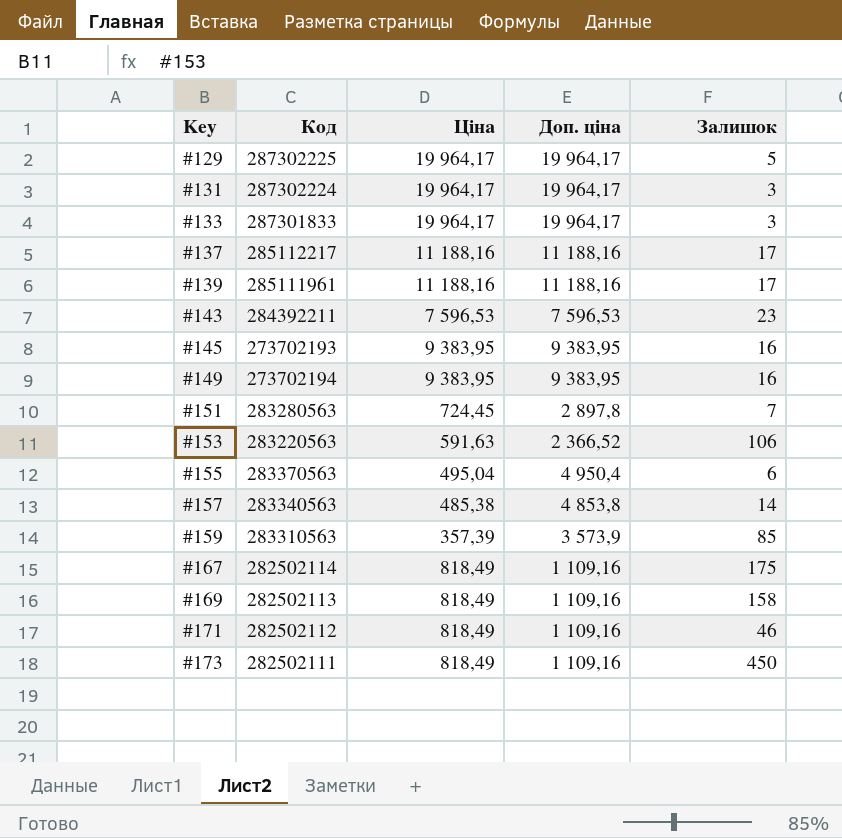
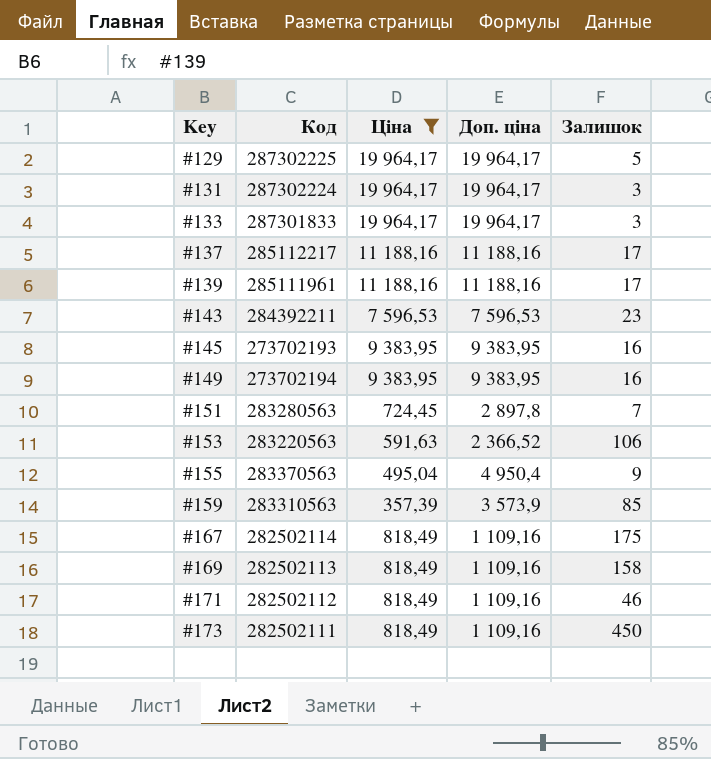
filter: none -> Ціна != 485,38
#155 | Залишок: 6 -> 9

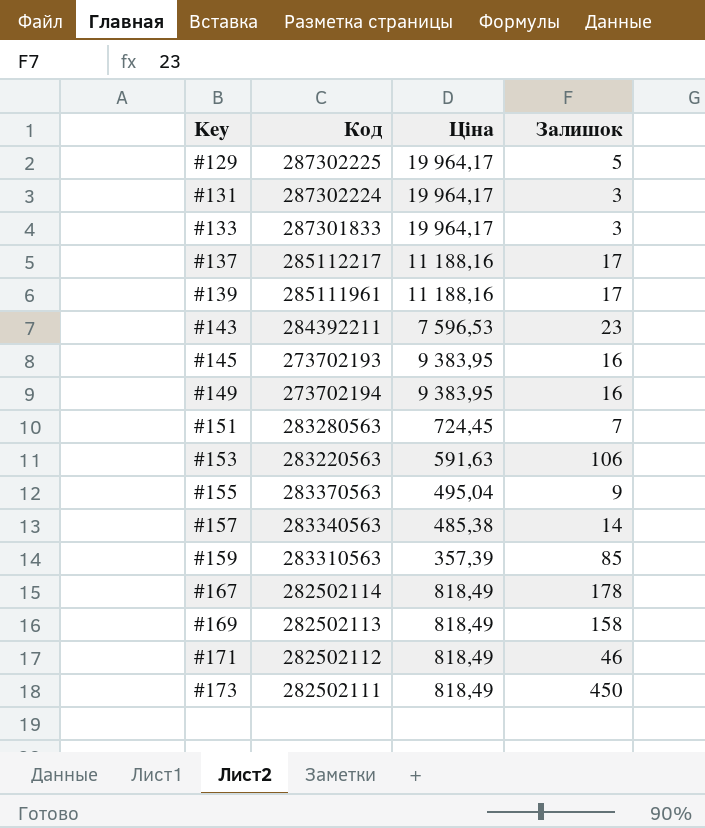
filter: Ціна != 485,38 -> none
column Доп. ціна | position: 4 -> none
#167 | Залишок: 175 -> 178

